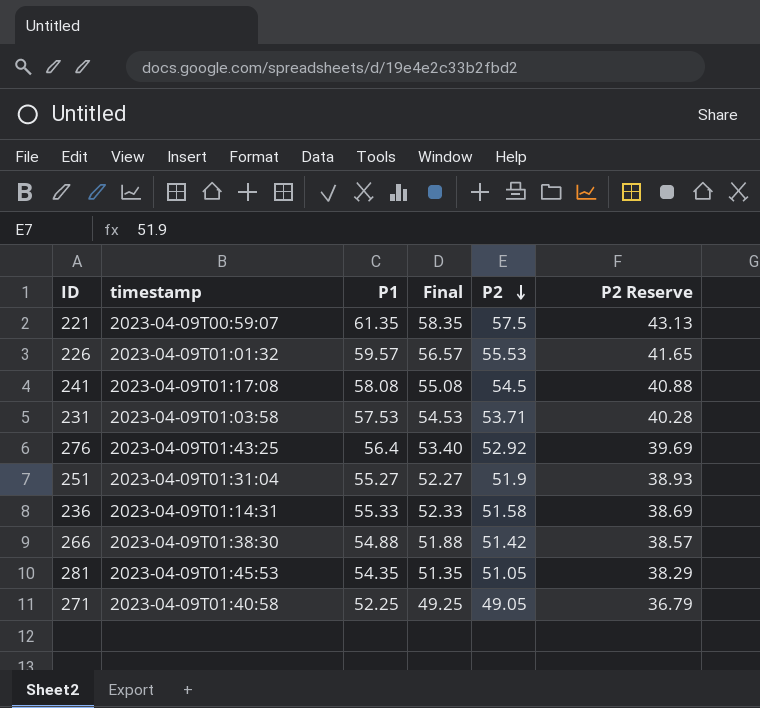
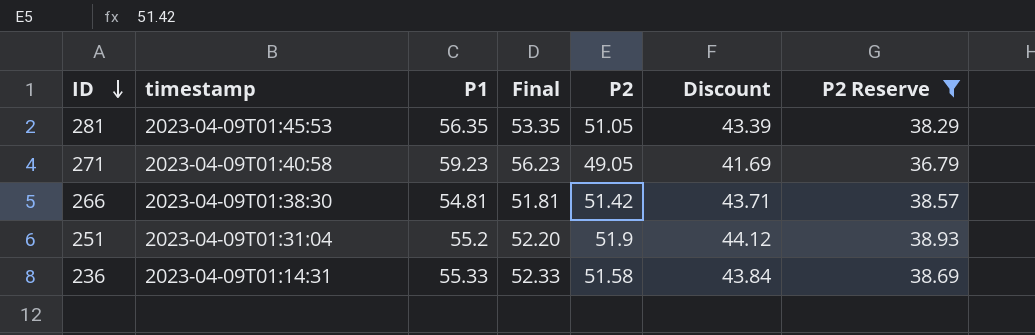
filter: none -> P2 Reserve <= 38.93
row order: P2 descending -> ID descending
column Discount | formula: none -> [P2] * 0.85
281 | P1: 54.35 -> 56.35
281 | Final: 51.35 -> 53.35
271 | P1: 52.25 -> 59.23
271 | Final: 49.25 -> 56.23
266 | P1: 54.88 -> 54.81
266 | Final: 51.88 -> 51.81
251 | P1: 55.27 -> 55.2
251 | Final: 52.27 -> 52.20

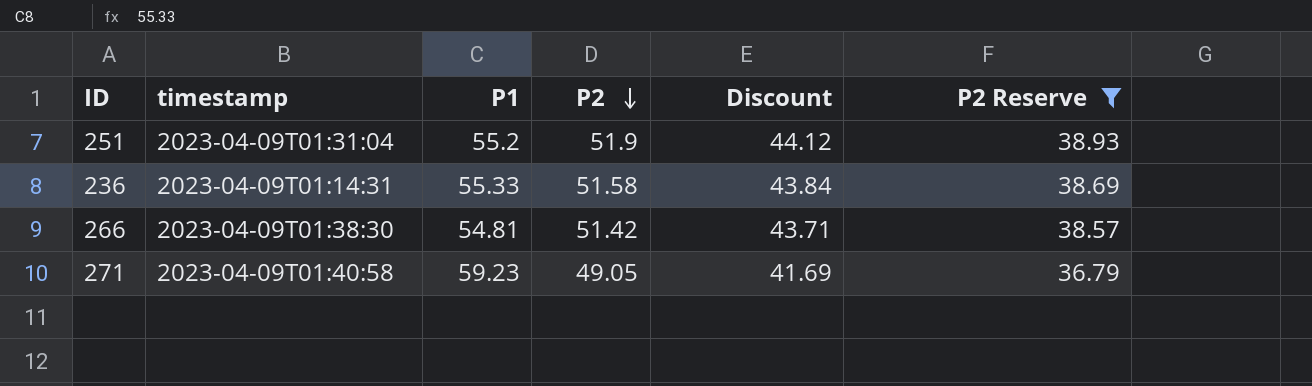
row order: ID descending -> P2 descending
column Final | formula: [P1] - 3 -> none
row 281: 2023-04-09T01:45:53 | 56.35 | 53.35 | 51.05 | 43.39 | 38.29 -> none

